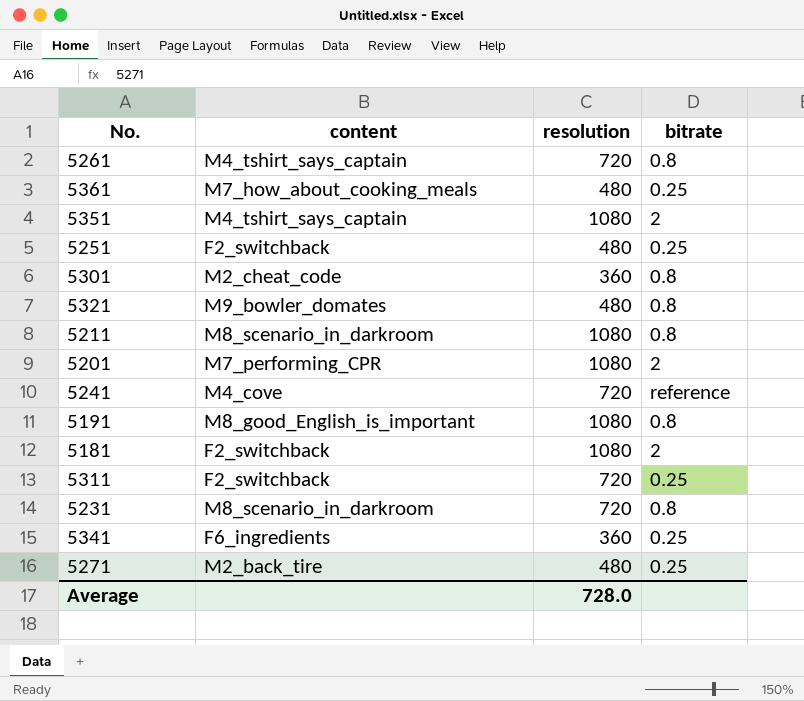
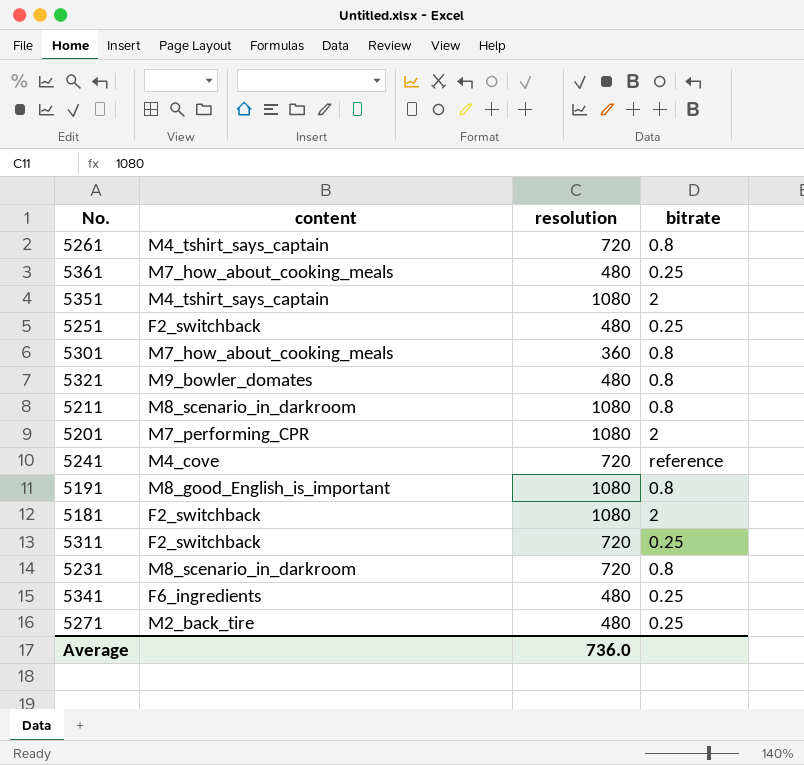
5301 | content: M2_cheat_code -> M7_how_about_cooking_meals
5341 | resolution: 360 -> 480
Average | resolution: 728.0 -> 736.0

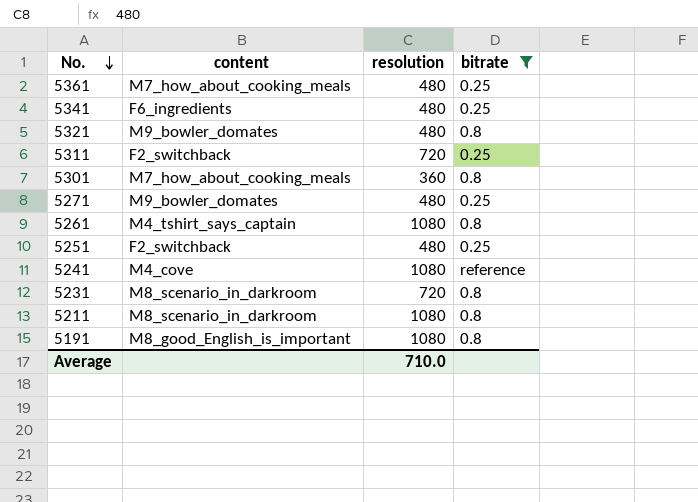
filter: none -> bitrate != 2
row order: none -> No. descending
5271 | content: M2_back_tire -> M9_bowler_domates
5261 | resolution: 720 -> 1080
5241 | resolution: 720 -> 1080
Average | resolution: 736.0 -> 710.0

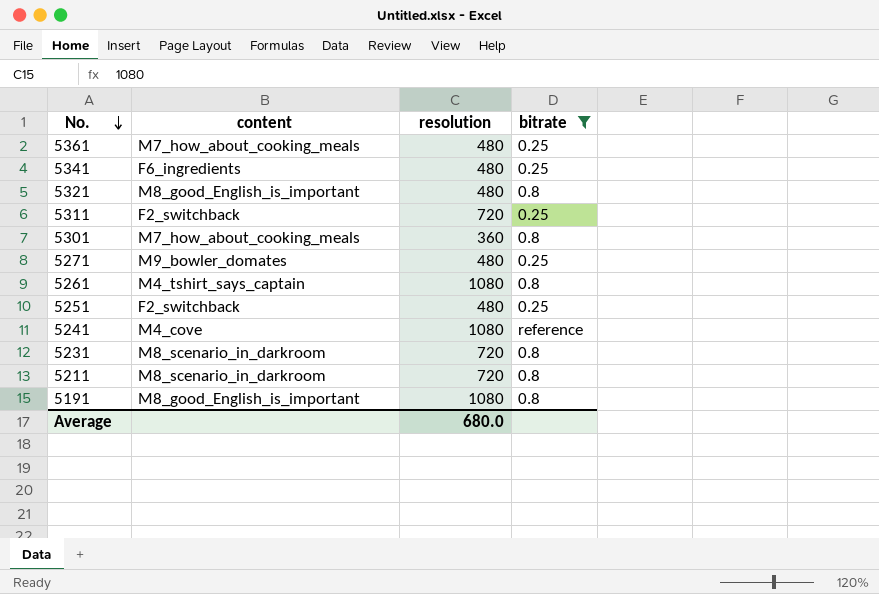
5321 | content: M9_bowler_domates -> M8_good_English_is_important
5211 | resolution: 1080 -> 720
Average | resolution: 710.0 -> 680.0

